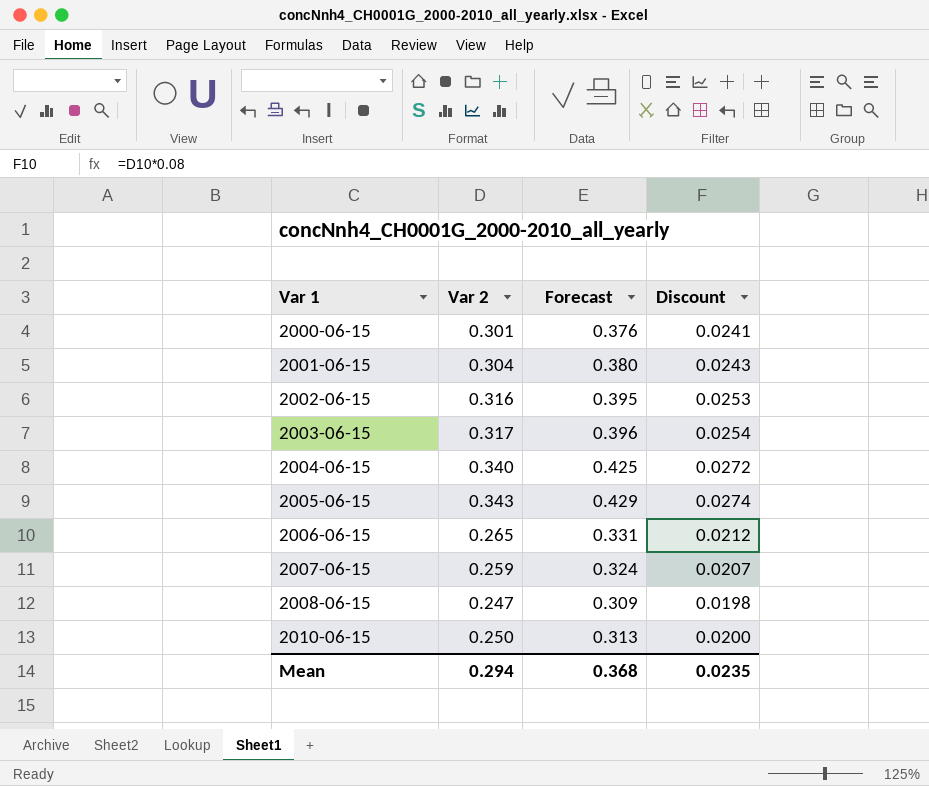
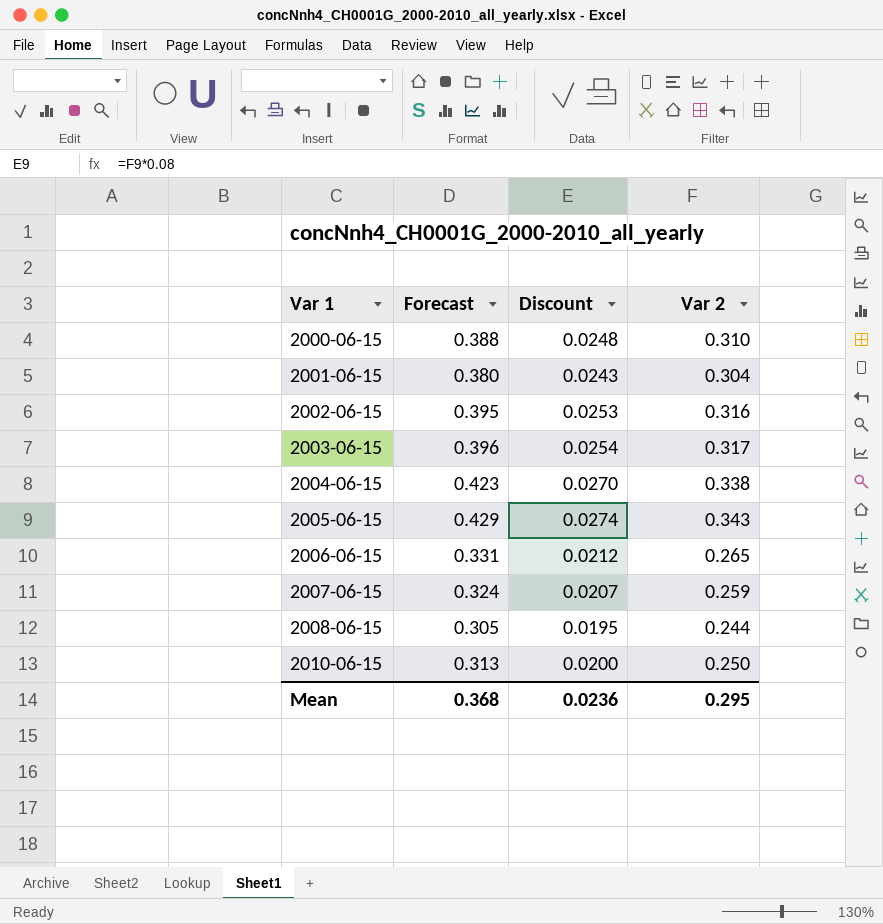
column Var 2 | position: 2 -> 4
2000-06-15 | Forecast: 0.376 -> 0.388
2000-06-15 | Discount: 0.0241 -> 0.0248
2000-06-15 | Var 2: 0.301 -> 0.310
2004-06-15 | Forecast: 0.425 -> 0.423
2004-06-15 | Discount: 0.0272 -> 0.0270
2004-06-15 | Var 2: 0.340 -> 0.338
2008-06-15 | Forecast: 0.309 -> 0.305
2008-06-15 | Discount: 0.0198 -> 0.0195
2008-06-15 | Var 2: 0.247 -> 0.244
Mean | Discount: 0.0235 -> 0.0236
Mean | Var 2: 0.294 -> 0.295

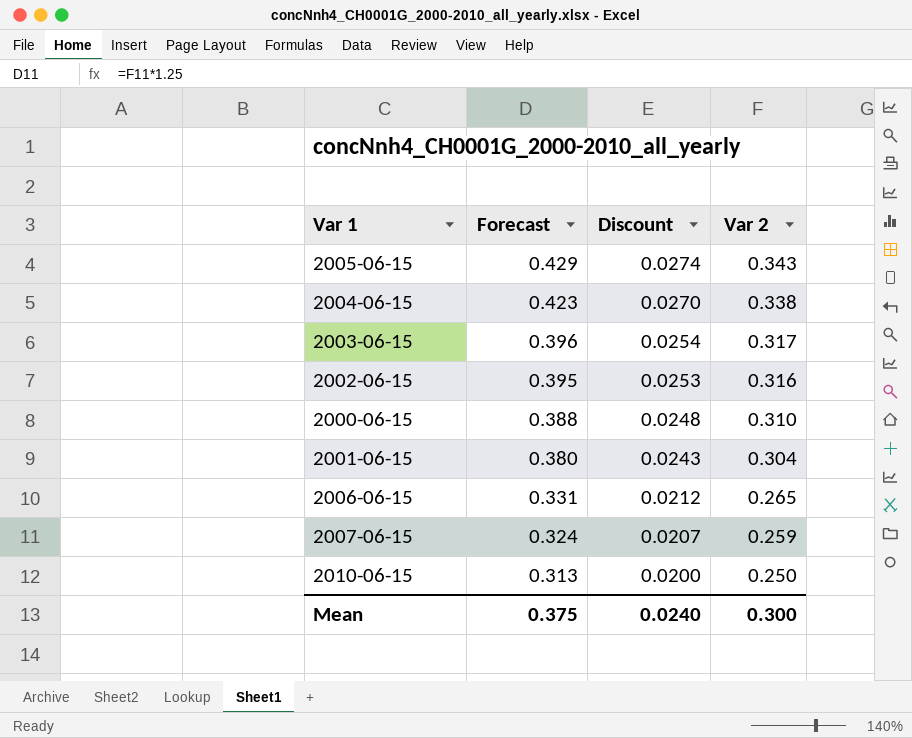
row order: Var 1 ascending -> Forecast descending
row 2008-06-15: 0.305 | 0.0195 | 0.244 -> none
Mean | Forecast: 0.368 -> 0.375
Mean | Discount: 0.0236 -> 0.0240
Mean | Var 2: 0.295 -> 0.300

